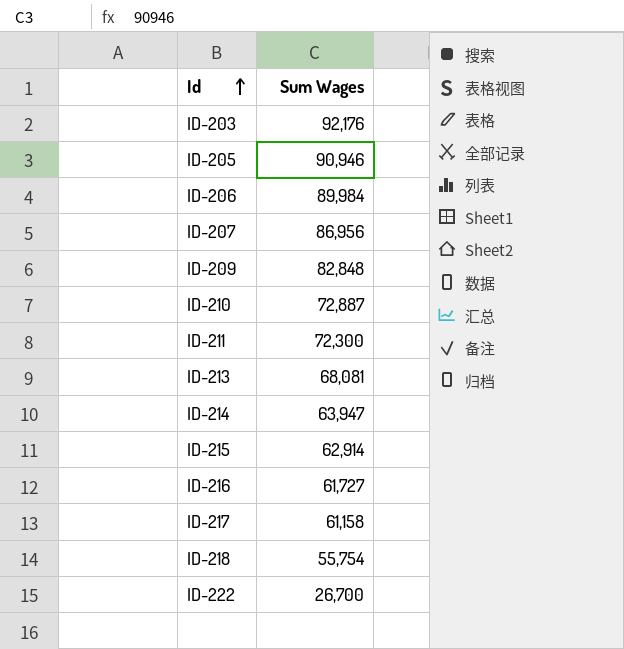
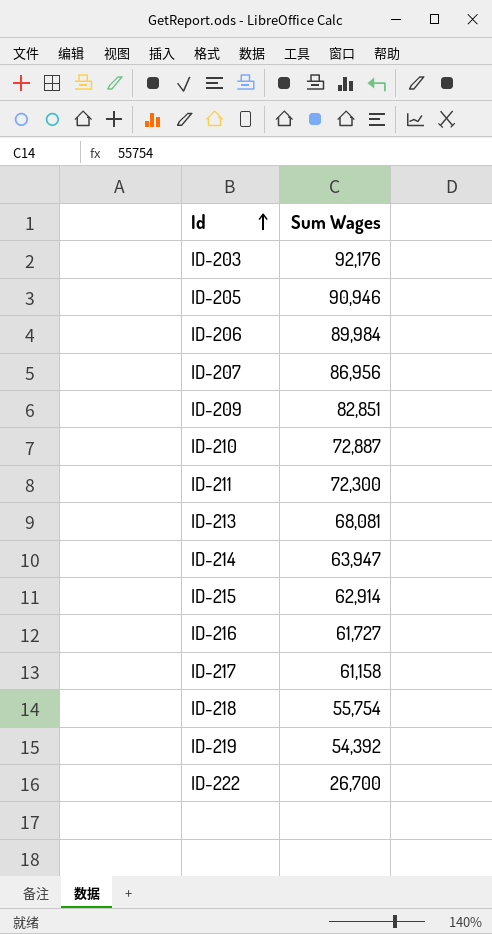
ID-209 | Sum Wages: 82,848 -> 82,851
row ID-219: none -> 54,392

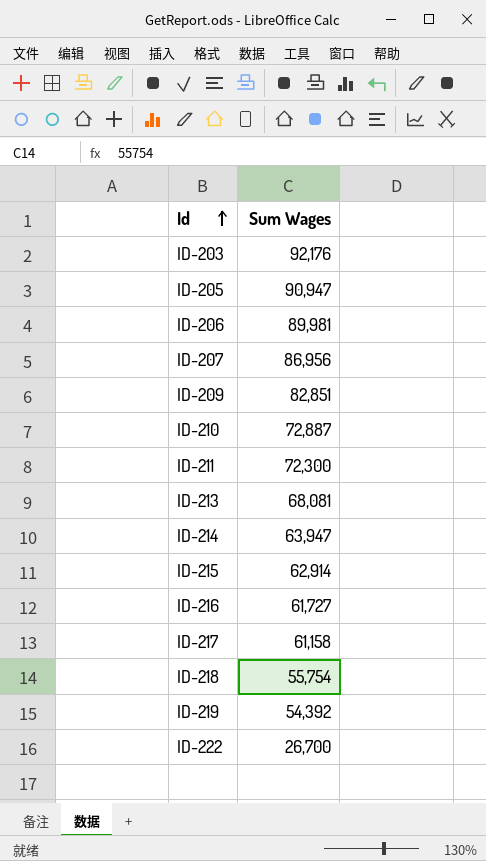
ID-205 | Sum Wages: 90,946 -> 90,947
ID-206 | Sum Wages: 89,984 -> 89,981

